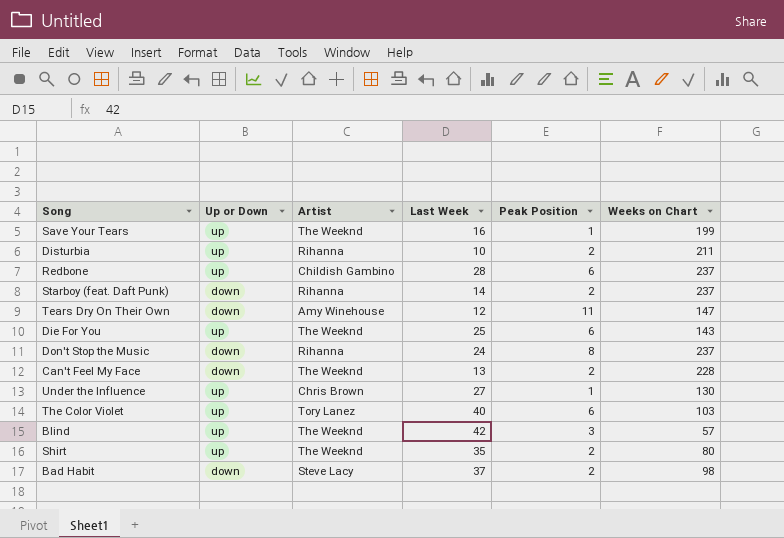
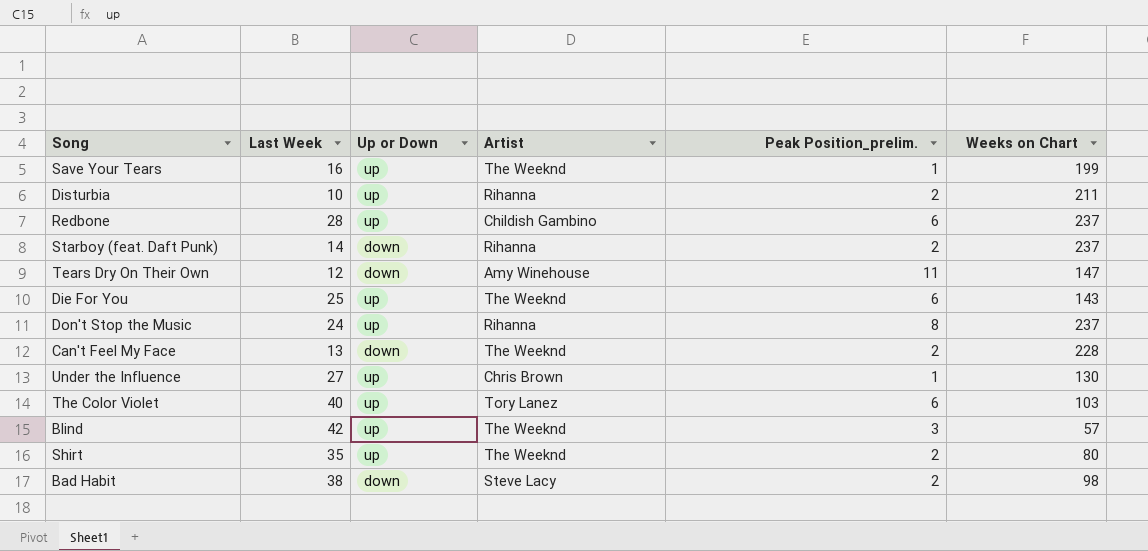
column Last Week | position: 4 -> 2
column name: Peak Position -> Peak Position_prelim.
Don't Stop the Music | Up or Down: down -> up
Bad Habit | Last Week: 37 -> 38

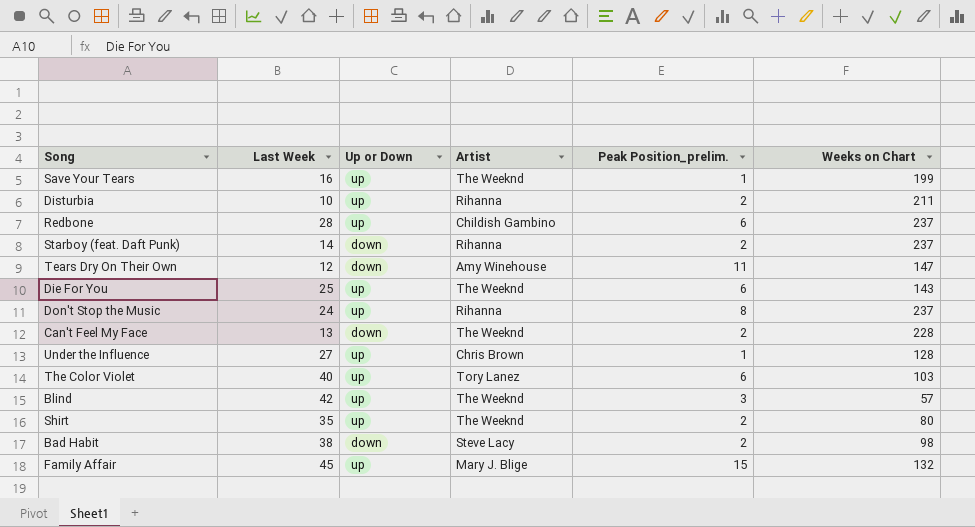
Under the Influence | Weeks on Chart: 130 -> 128
row Family Affair: none -> 45 | up | Mary J. Blige | 15 | 132

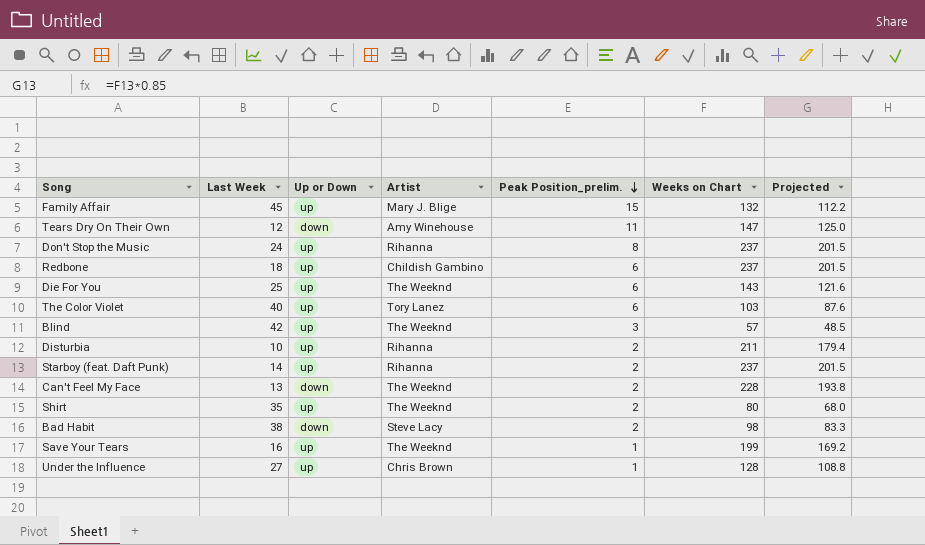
row order: none -> Peak Position_prelim. descending
column Projected | formula: none -> [Weeks on Chart] * 0.85
Redbone | Last Week: 28 -> 18
Starboy (feat. Daft Punk) | Up or Down: down -> up

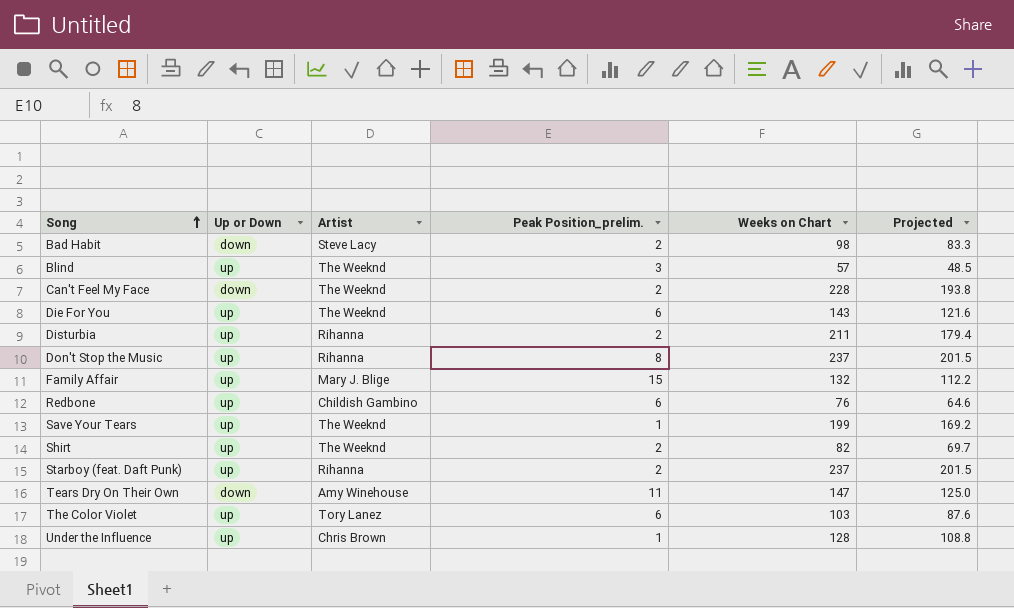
row order: Peak Position_prelim. descending -> Song ascending
column Last Week | position: 2 -> none
Redbone | Weeks on Chart: 237 -> 76
Redbone | Projected: 201.5 -> 64.6
Shirt | Weeks on Chart: 80 -> 82
Shirt | Projected: 68.0 -> 69.7

